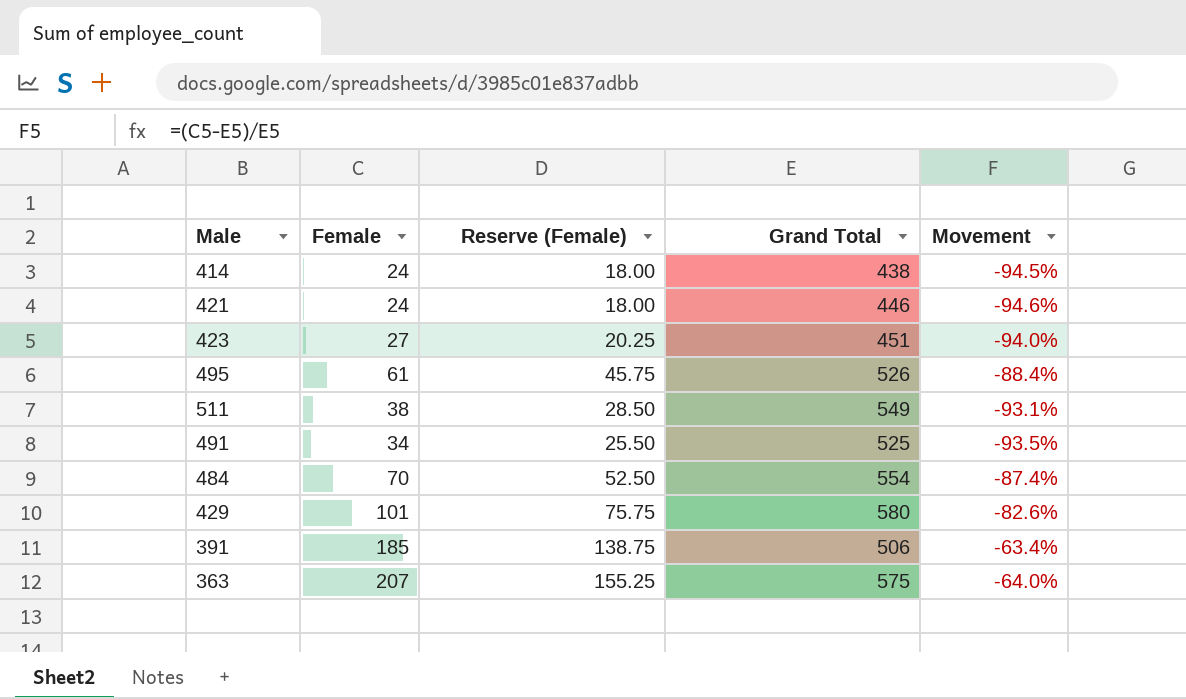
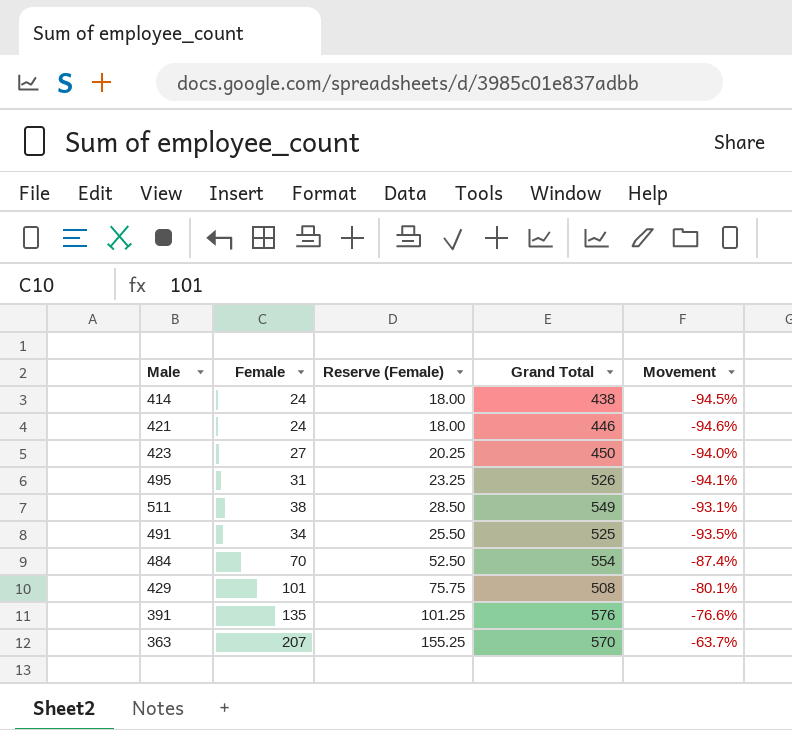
423 | Grand Total: 451 -> 450
495 | Female: 61 -> 31
495 | Reserve (Female): 45.75 -> 23.25
495 | Movement: -88.4% -> -94.1%
429 | Grand Total: 580 -> 508
429 | Movement: -82.6% -> -80.1%
391 | Female: 185 -> 135
391 | Reserve (Female): 138.75 -> 101.25
391 | Grand Total: 506 -> 576
391 | Movement: -63.4% -> -76.6%
363 | Grand Total: 575 -> 570
363 | Movement: -64.0% -> -63.7%

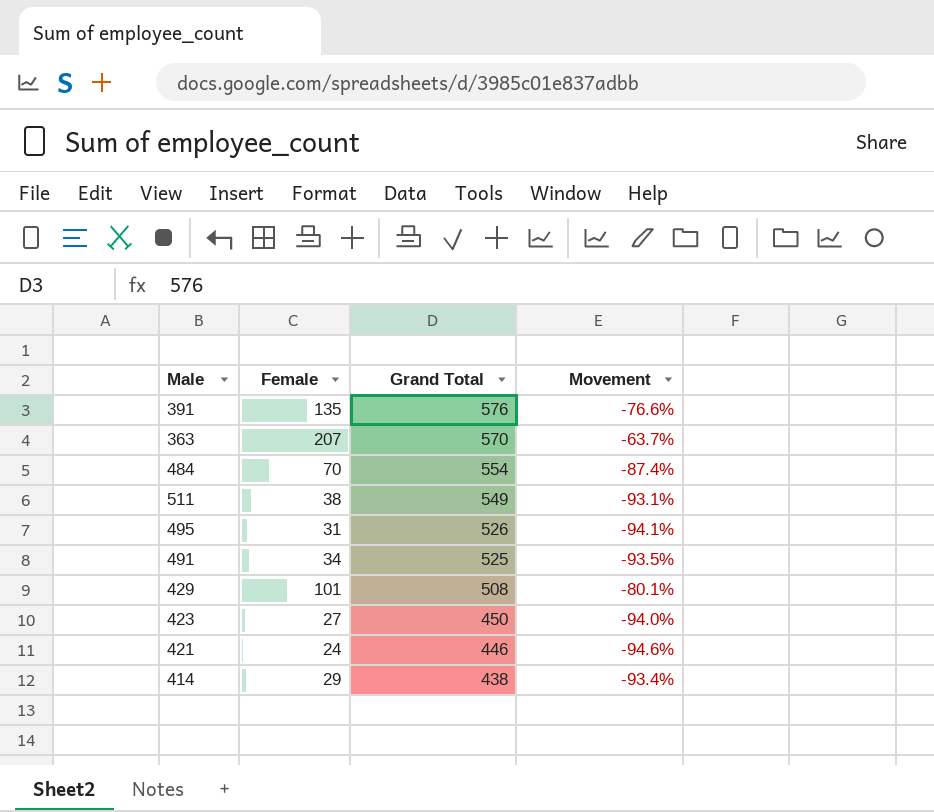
row order: none -> Grand Total descending
column Reserve (Female) | formula: [Female] * 0.75 -> none
414 | Female: 24 -> 29
414 | Movement: -94.5% -> -93.4%

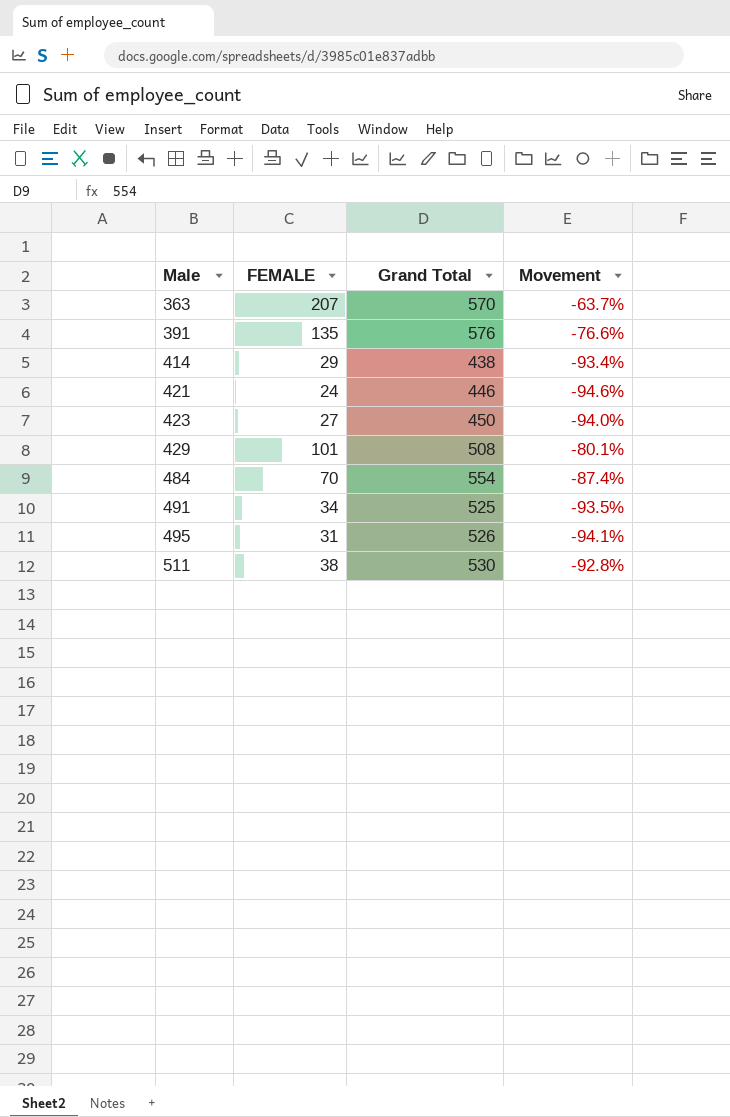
row order: Grand Total descending -> Male ascending
column name: Female -> FEMALE
511 | Grand Total: 549 -> 530
511 | Movement: -93.1% -> -92.8%

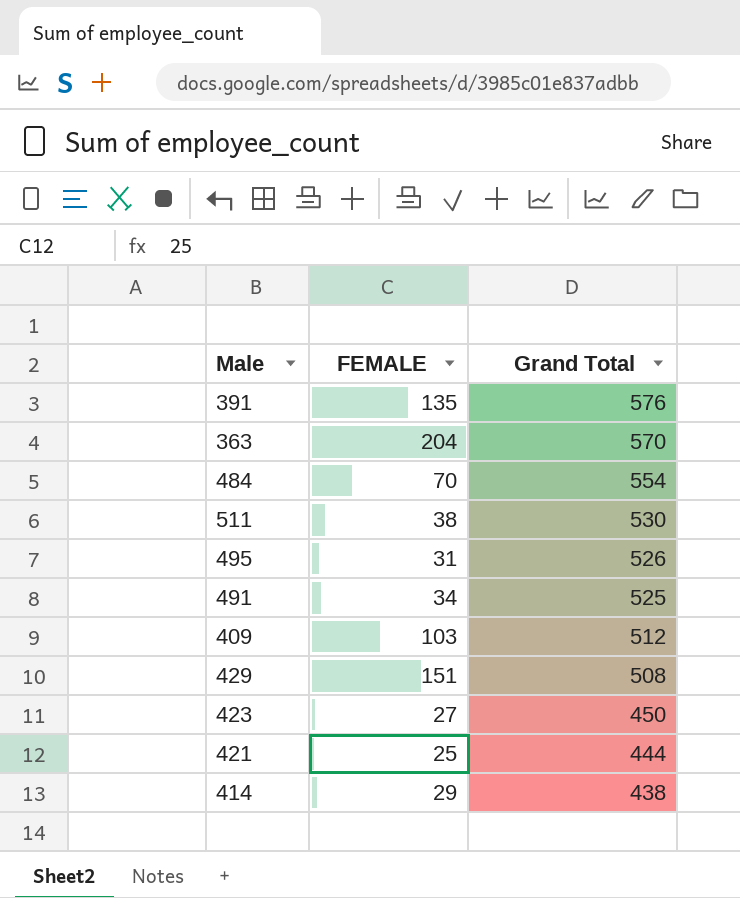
row order: Male ascending -> Grand Total descending
column Movement | formula: ([FEMALE] - [Grand Total]) / [Grand Total] -> none
363 | FEMALE: 207 -> 204
row 409: none -> 103 | 512
429 | FEMALE: 101 -> 151
421 | FEMALE: 24 -> 25
421 | Grand Total: 446 -> 444

